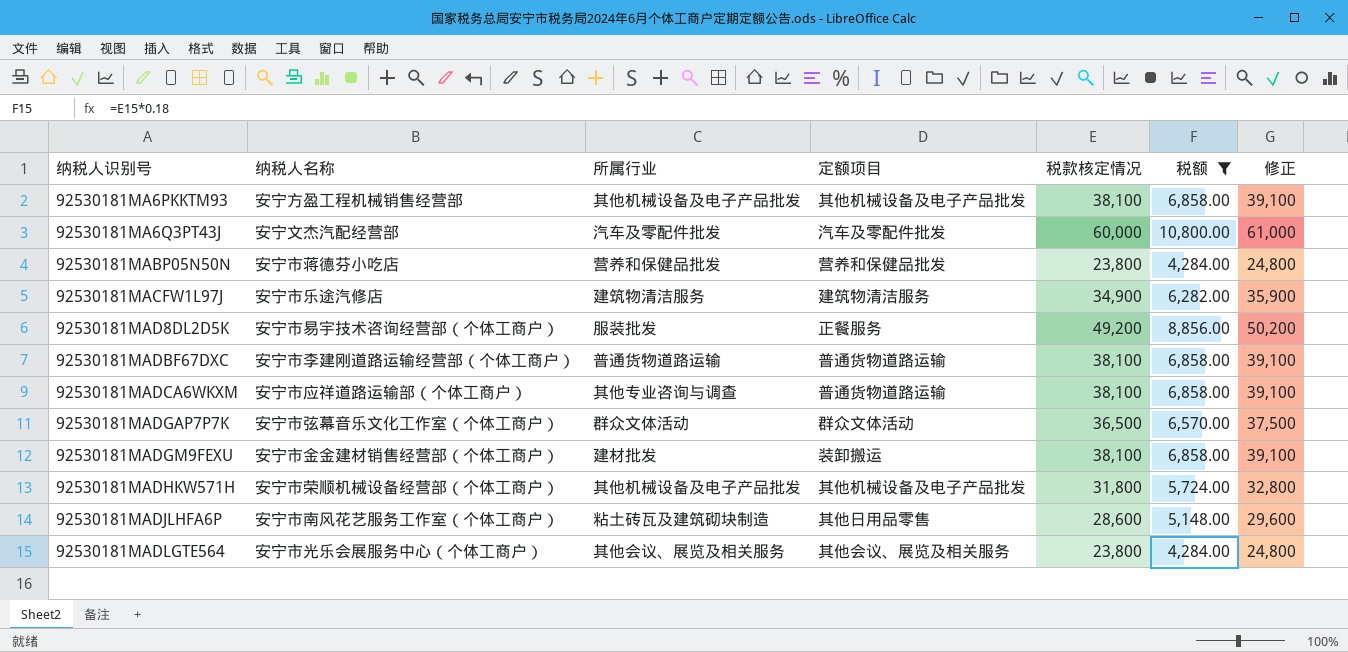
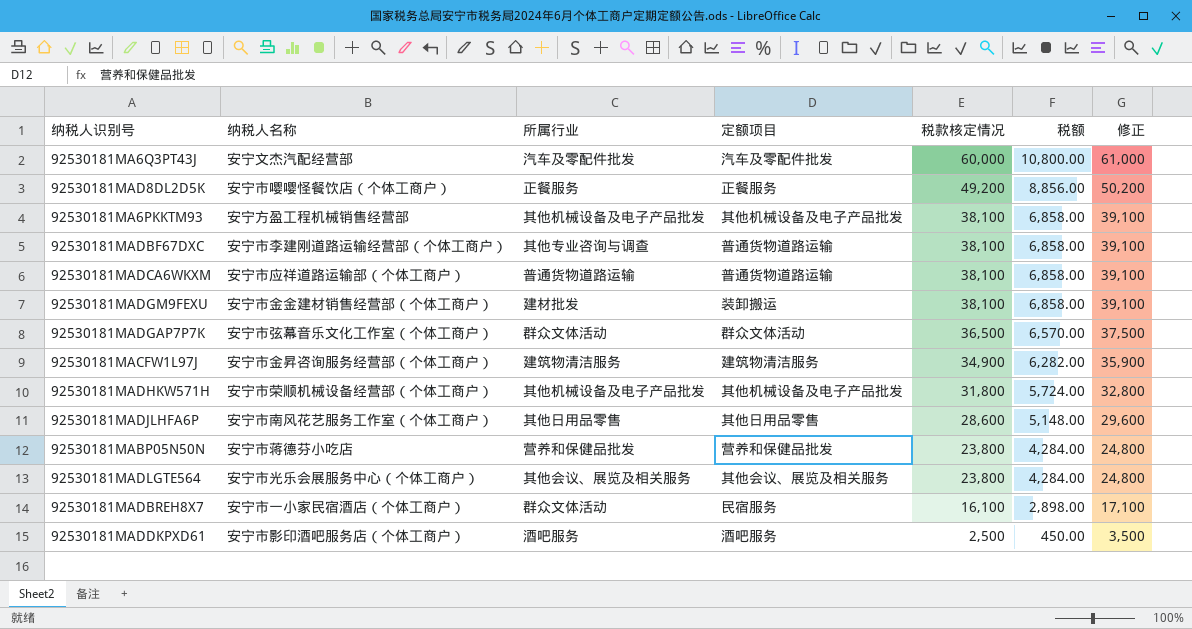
filter: 税额 >= 4,284.00 -> none
row order: 纳税人识别号 ascending -> 税款核定情况 descending
92530181MAD8DL2D5K | 纳税人名称: 安宁市易宇技术咨询经营部（个体工商户） -> 安宁市嘤嘤怪餐饮店（个体工商户）
92530181MAD8DL2D5K | 所属行业: 服装批发 -> 正餐服务
92530181MADBF67DXC | 所属行业: 普通货物道路运输 -> 其他专业咨询与调查
92530181MADCA6WKXM | 所属行业: 其他专业咨询与调查 -> 普通货物道路运输
92530181MACFW1L97J | 纳税人名称: 安宁市乐途汽修店 -> 安宁市金昇咨询服务经营部（个体工商户）
92530181MADJLHFA6P | 所属行业: 粘土砖瓦及建筑砌块制造 -> 其他日用品零售

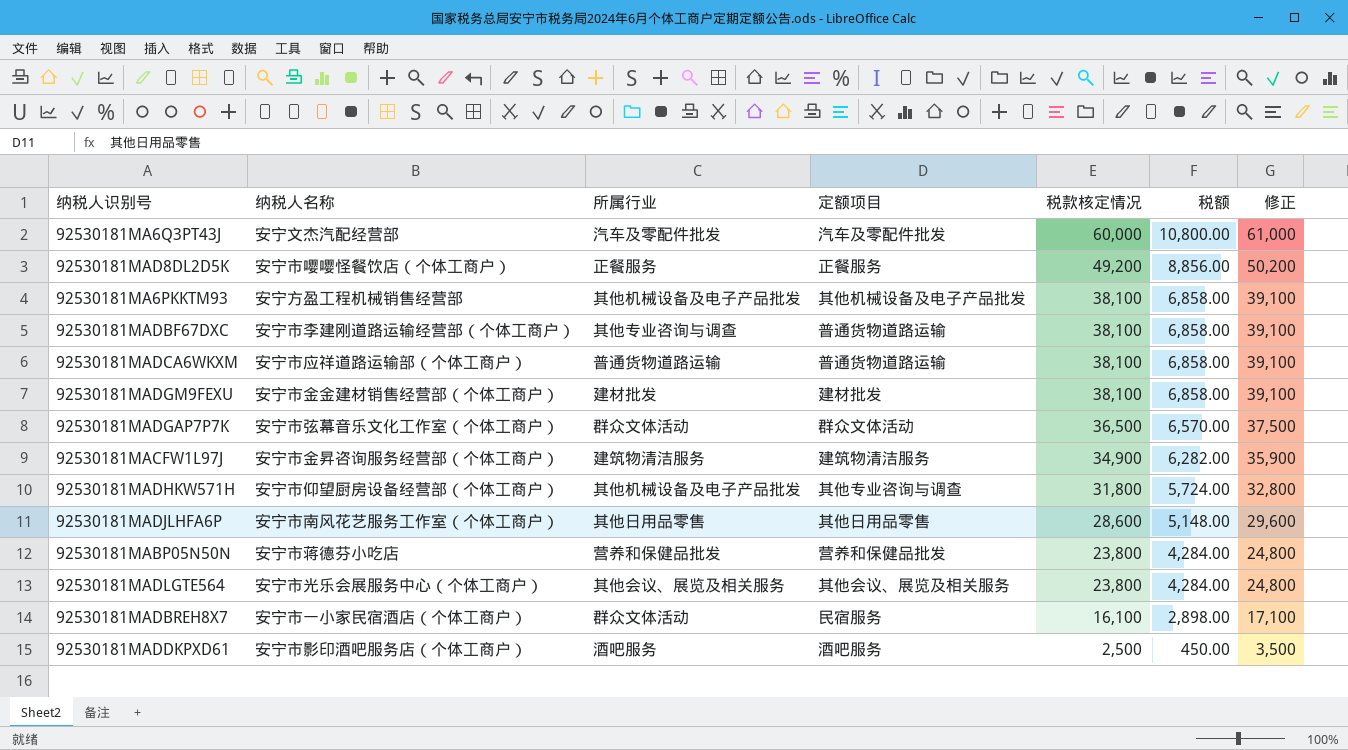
92530181MADGM9FEXU | 定额项目: 装卸搬运 -> 建材批发
92530181MADHKW571H | 纳税人名称: 安宁市荣顺机械设备经营部（个体工商户） -> 安宁市仰望厨房设备经营部（个体工商户）
92530181MADHKW571H | 定额项目: 其他机械设备及电子产品批发 -> 其他专业咨询与调查

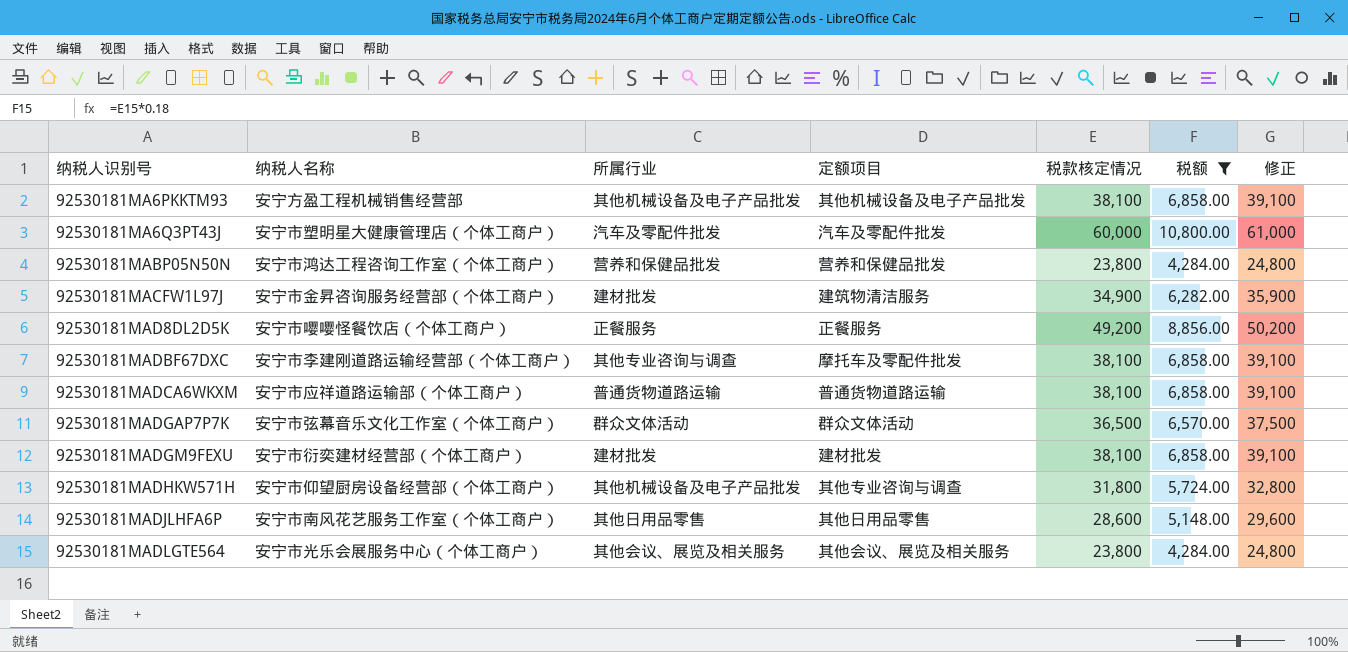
filter: none -> 税额 >= 4,284.00
row order: 税款核定情况 descending -> 纳税人识别号 ascending
92530181MA6Q3PT43J | 纳税人名称: 安宁文杰汽配经营部 -> 安宁市塑明星大健康管理店（个体工商户）
92530181MABP05N50N | 纳税人名称: 安宁市蒋德芬小吃店 -> 安宁市鸿达工程咨询工作室（个体工商户）
92530181MACFW1L97J | 所属行业: 建筑物清洁服务 -> 建材批发
92530181MADBF67DXC | 定额项目: 普通货物道路运输 -> 摩托车及零配件批发
92530181MADGM9FEXU | 纳税人名称: 安宁市金金建材销售经营部（个体工商户） -> 安宁市衍奕建材经营部（个体工商户）

